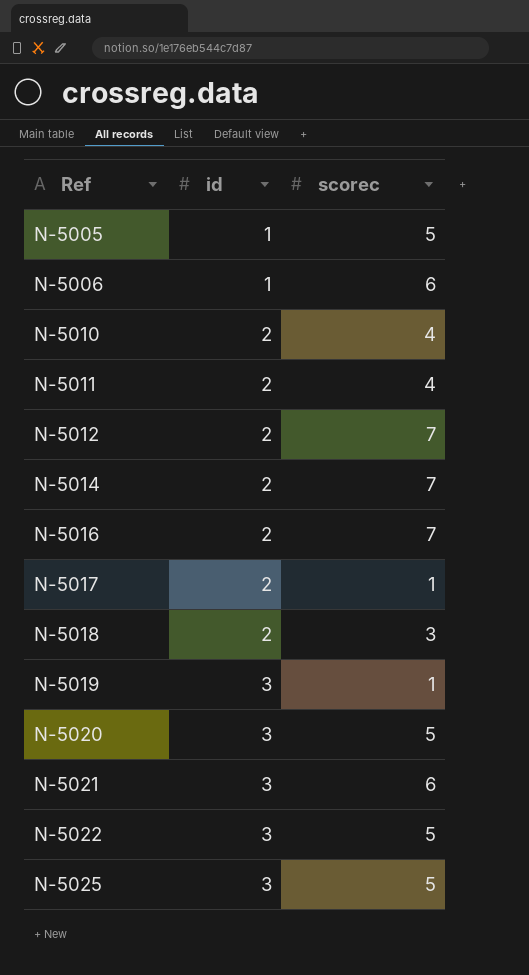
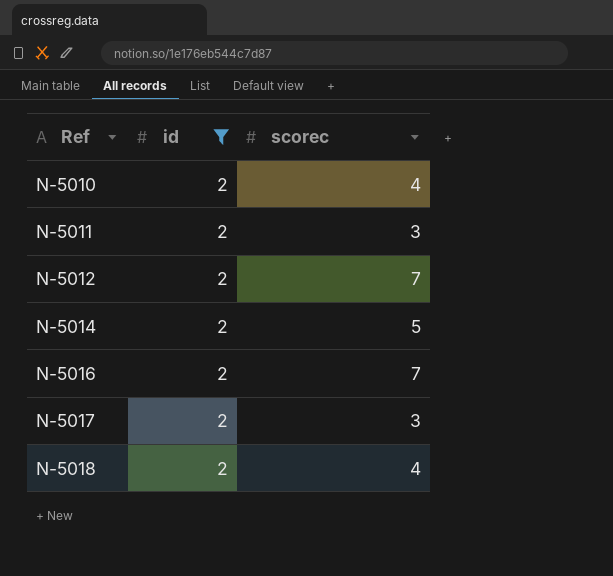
filter: none -> id = 2
N-5011 | scorec: 4 -> 3
N-5014 | scorec: 7 -> 5
N-5017 | scorec: 1 -> 3
N-5018 | scorec: 3 -> 4

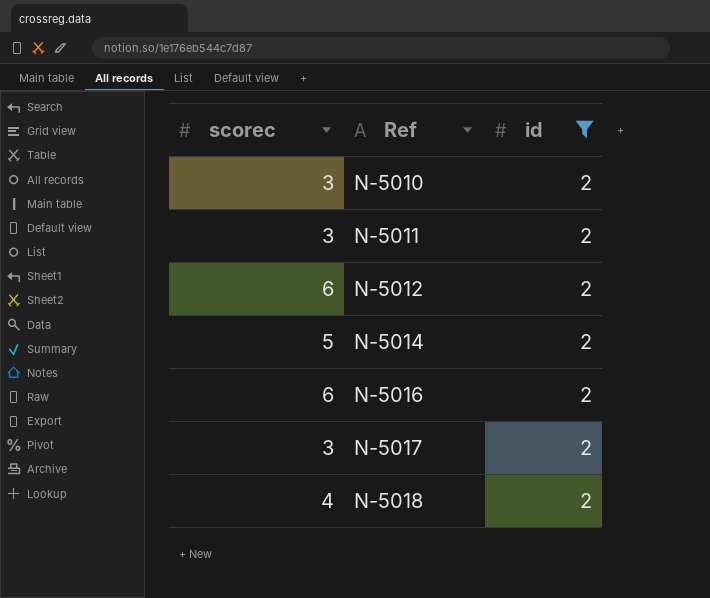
column scorec | position: 3 -> 1
N-5010 | scorec: 4 -> 3
N-5012 | scorec: 7 -> 6
N-5016 | scorec: 7 -> 6

